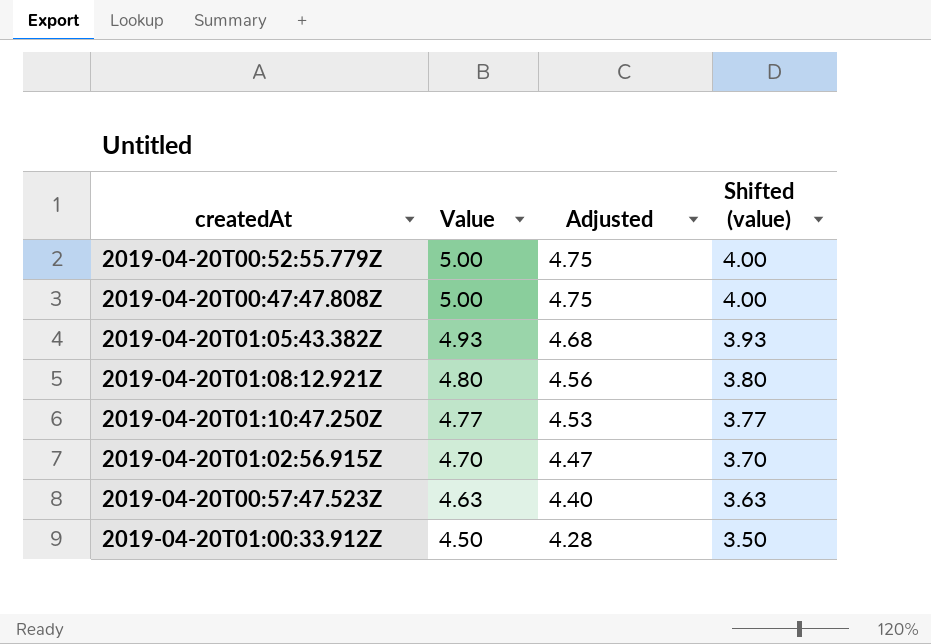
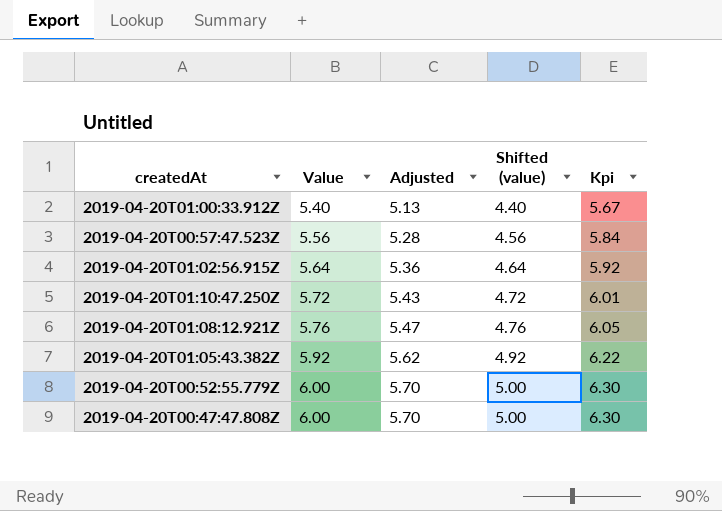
row order: Value descending -> Value ascending
column Kpi | formula: none -> [Value] * 1.05
2019-04-20T01:00:33.912Z | Value: 4.50 -> 5.40
2019-04-20T01:00:33.912Z | Adjusted: 4.28 -> 5.13
2019-04-20T01:00:33.912Z | Shifted (value): 3.50 -> 4.40
2019-04-20T00:57:47.523Z | Value: 4.63 -> 5.56
2019-04-20T00:57:47.523Z | Adjusted: 4.40 -> 5.28
2019-04-20T00:57:47.523Z | Shifted (value): 3.63 -> 4.56
2019-04-20T01:02:56.915Z | Value: 4.70 -> 5.64
2019-04-20T01:02:56.915Z | Adjusted: 4.47 -> 5.36
2019-04-20T01:02:56.915Z | Shifted (value): 3.70 -> 4.64
2019-04-20T01:10:47.250Z | Value: 4.77 -> 5.72
2019-04-20T01:10:47.250Z | Adjusted: 4.53 -> 5.43
2019-04-20T01:10:47.250Z | Shifted (value): 3.77 -> 4.72
2019-04-20T01:08:12.921Z | Value: 4.80 -> 5.76
2019-04-20T01:08:12.921Z | Adjusted: 4.56 -> 5.47
2019-04-20T01:08:12.921Z | Shifted (value): 3.80 -> 4.76
2019-04-20T01:05:43.382Z | Value: 4.93 -> 5.92
2019-04-20T01:05:43.382Z | Adjusted: 4.68 -> 5.62
2019-04-20T01:05:43.382Z | Shifted (value): 3.93 -> 4.92
2019-04-20T00:52:55.779Z | Value: 5.00 -> 6.00
2019-04-20T00:52:55.779Z | Adjusted: 4.75 -> 5.70
2019-04-20T00:52:55.779Z | Shifted (value): 4.00 -> 5.00
2019-04-20T00:47:47.808Z | Value: 5.00 -> 6.00
2019-04-20T00:47:47.808Z | Adjusted: 4.75 -> 5.70
2019-04-20T00:47:47.808Z | Shifted (value): 4.00 -> 5.00

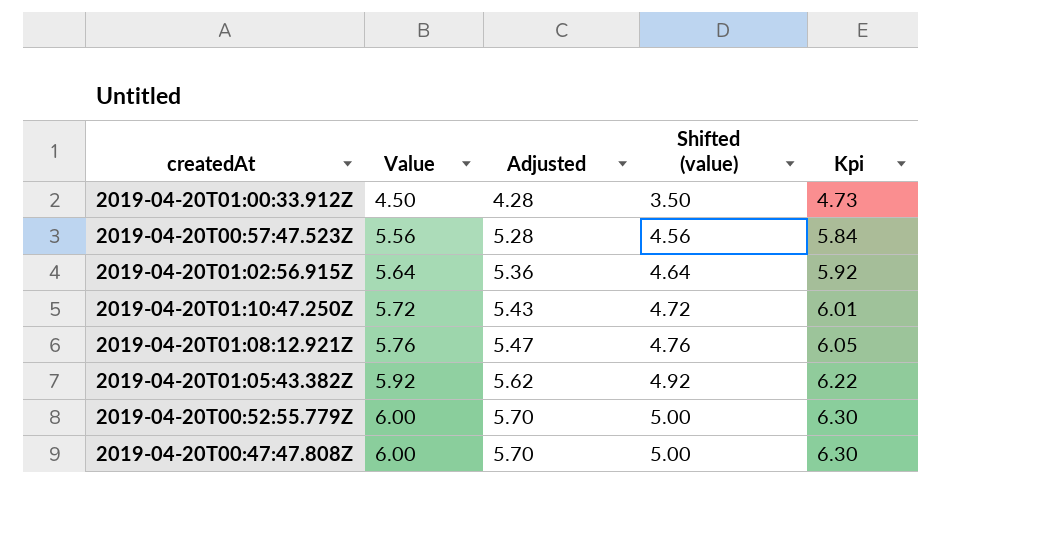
2019-04-20T01:00:33.912Z | Value: 5.40 -> 4.50
2019-04-20T01:00:33.912Z | Adjusted: 5.13 -> 4.28
2019-04-20T01:00:33.912Z | Shifted (value): 4.40 -> 3.50
2019-04-20T01:00:33.912Z | Kpi: 5.67 -> 4.73

